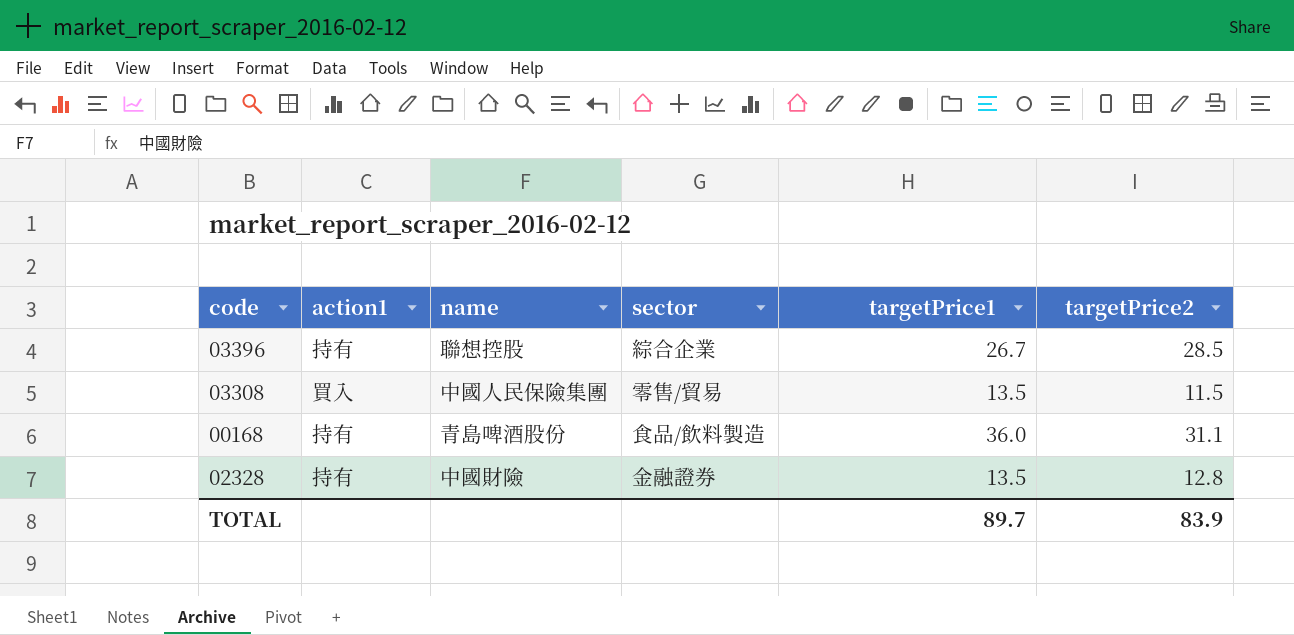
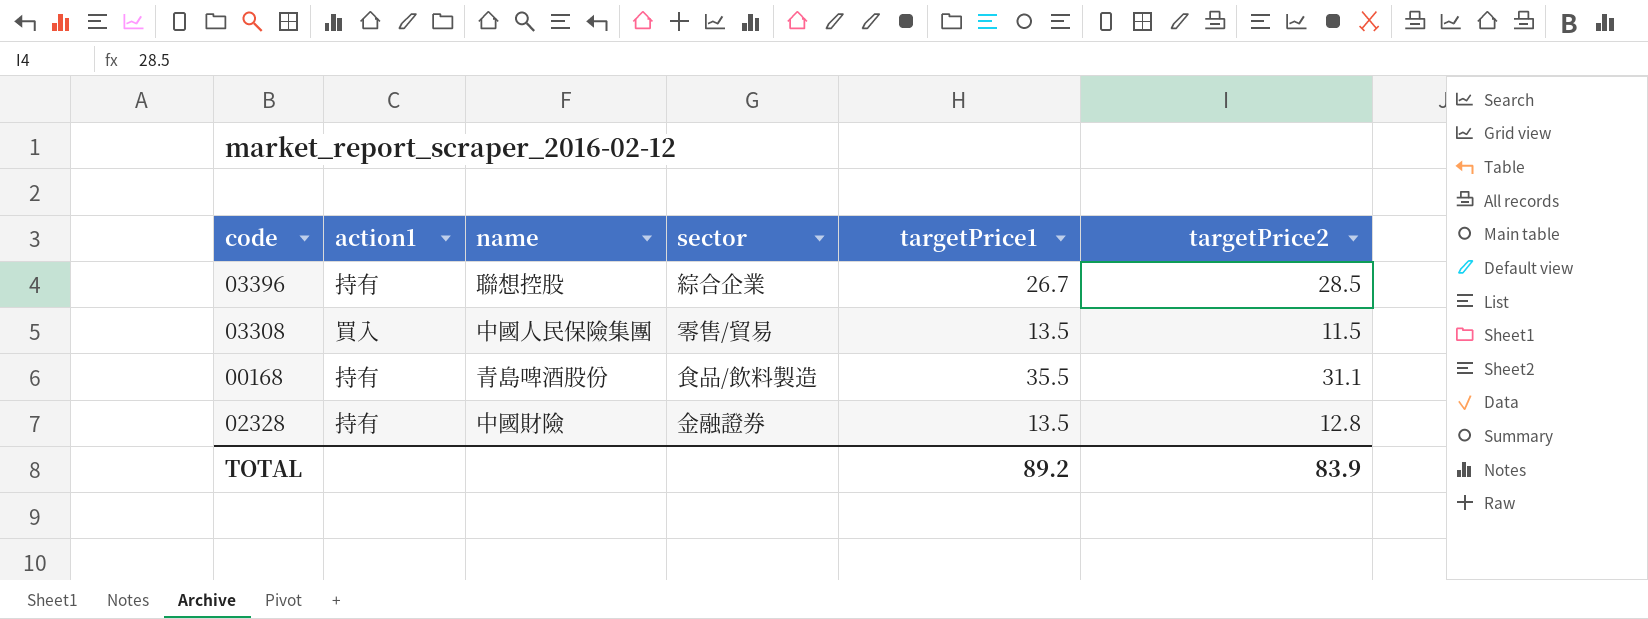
00168 | targetPrice1: 36.0 -> 35.5
TOTAL | targetPrice1: 89.7 -> 89.2

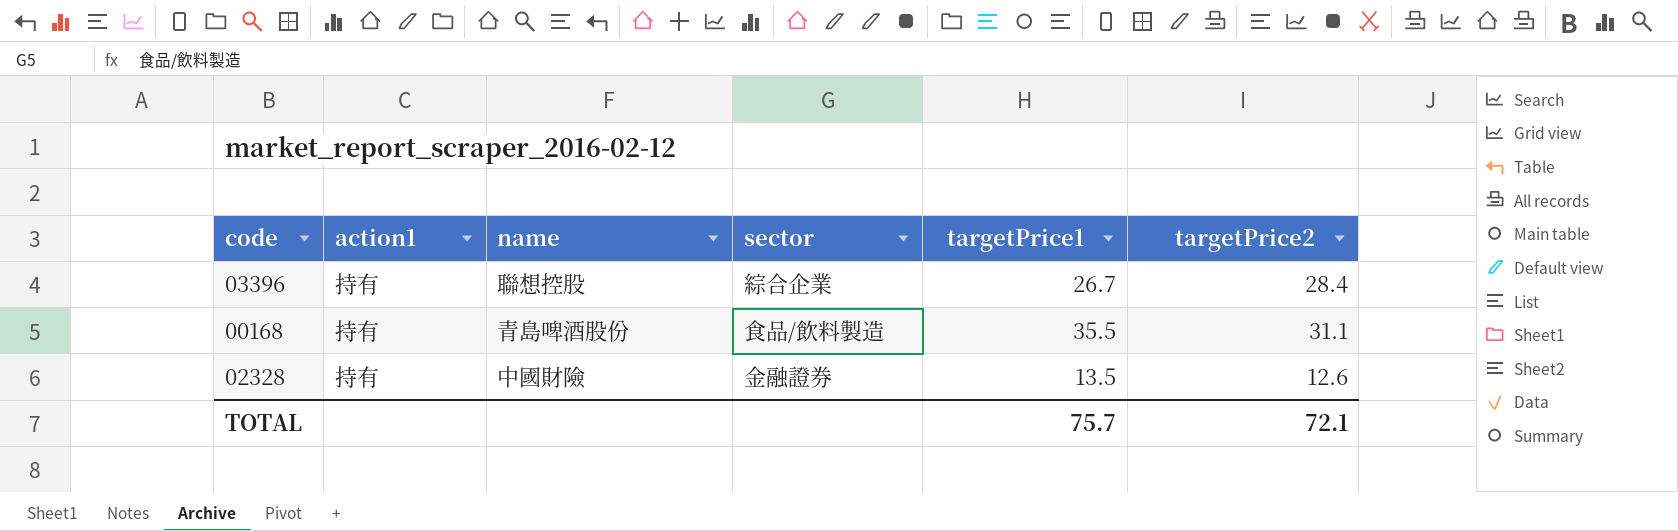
row 03308: 買入 | 中國人民保險集團 | 零售/貿易 | 13.5 | 11.5 -> none
03396 | targetPrice2: 28.5 -> 28.4
02328 | targetPrice2: 12.8 -> 12.6
TOTAL | targetPrice1: 89.2 -> 75.7
TOTAL | targetPrice2: 83.9 -> 72.1

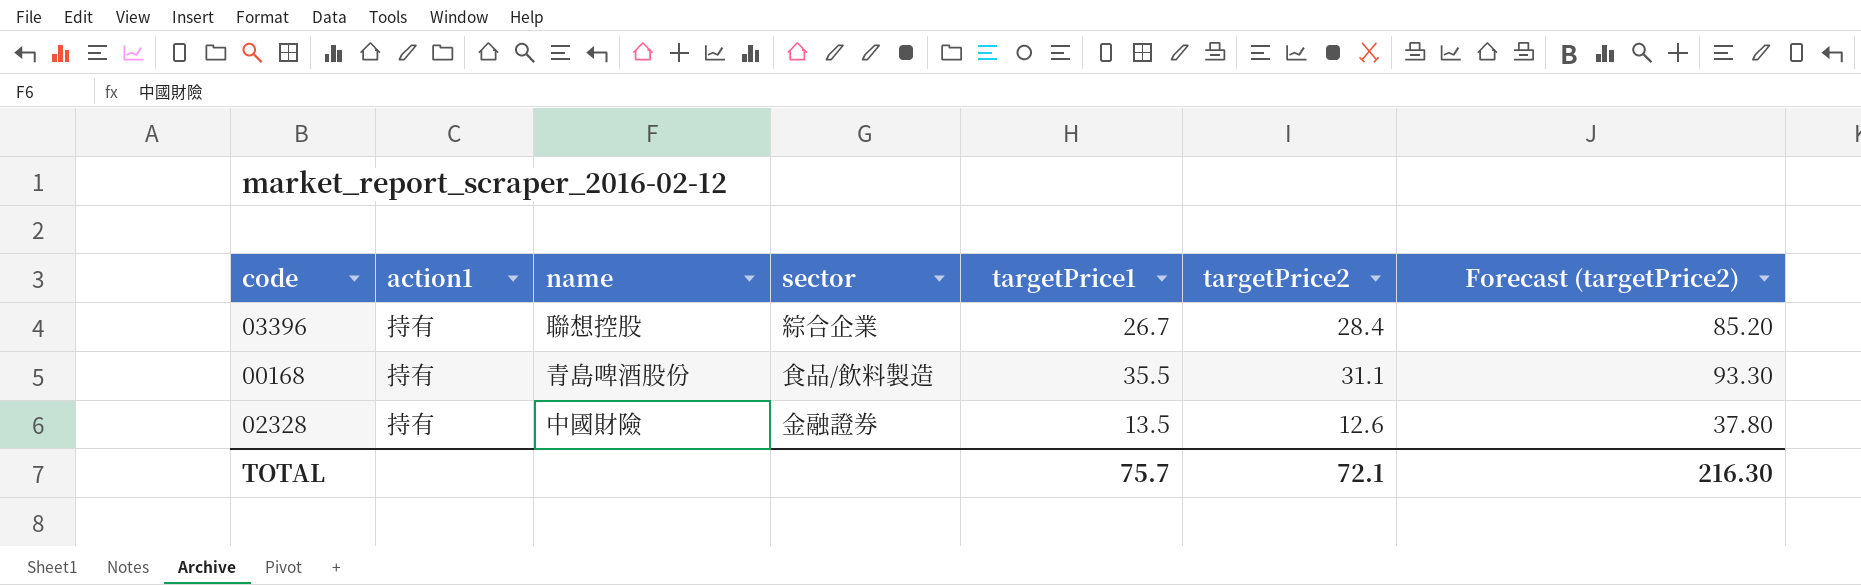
column Forecast (targetPrice2) | formula: none -> [targetPrice2] * 3

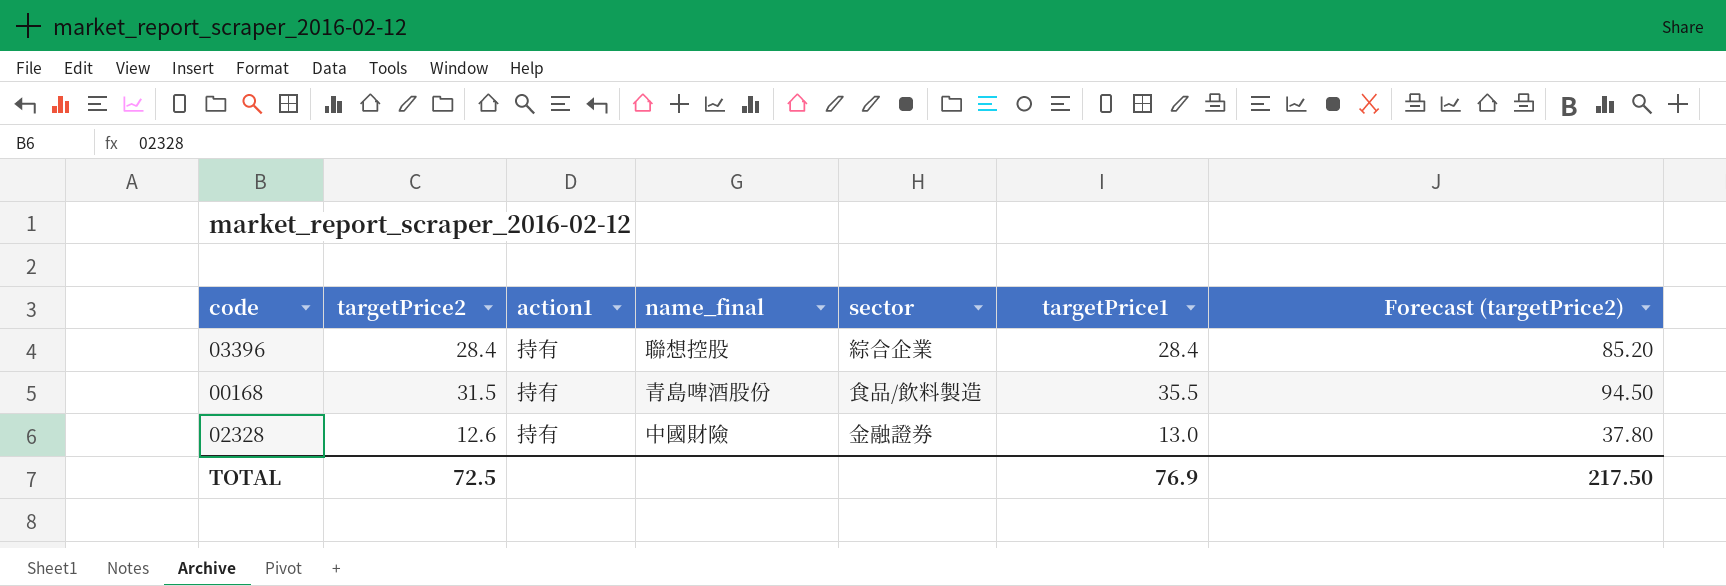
column targetPrice2 | position: 6 -> 2
column name: name -> name_final
03396 | targetPrice1: 26.7 -> 28.4
00168 | targetPrice2: 31.1 -> 31.5
00168 | Forecast (targetPrice2): 93.30 -> 94.50
02328 | targetPrice1: 13.5 -> 13.0
TOTAL | targetPrice2: 72.1 -> 72.5
TOTAL | targetPrice1: 75.7 -> 76.9
TOTAL | Forecast (targetPrice2): 216.30 -> 217.50

